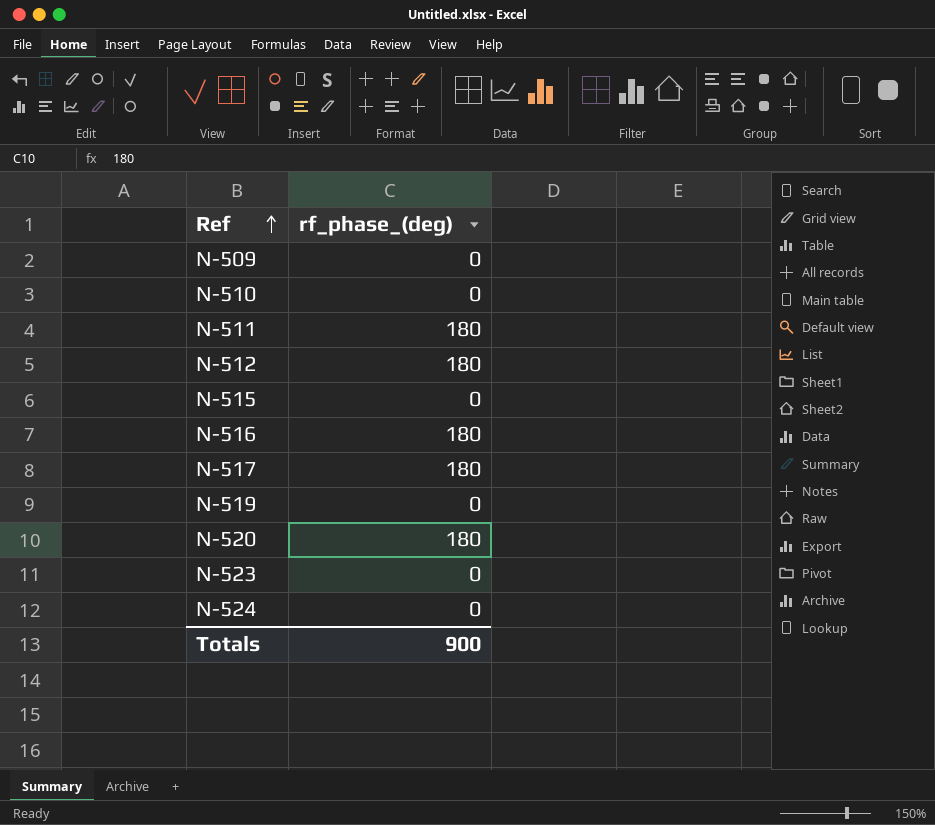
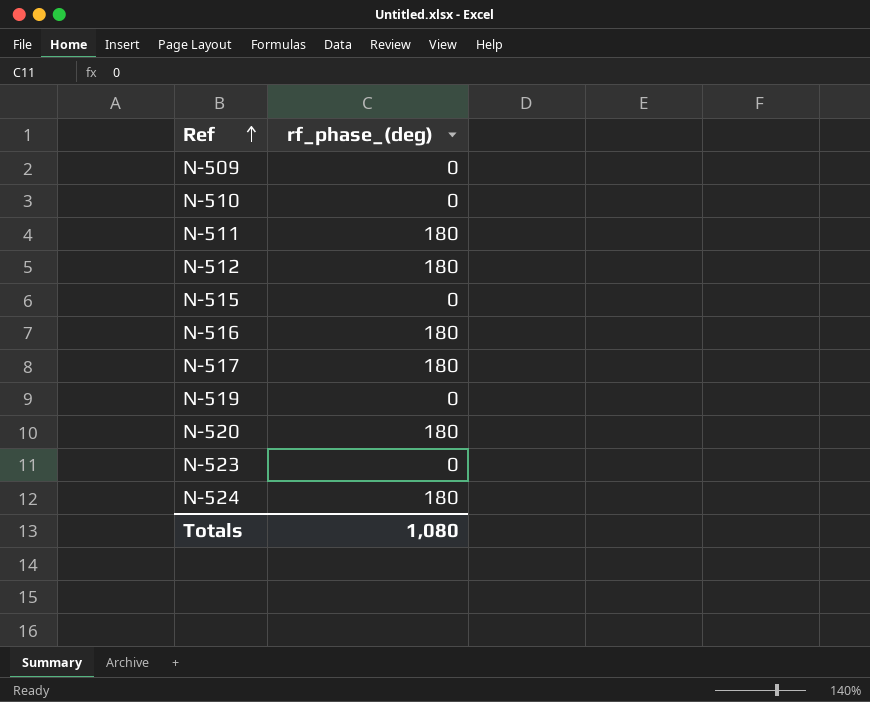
N-524 | rf_phase_(deg): 0 -> 180
Totals | rf_phase_(deg): 900 -> 1,080

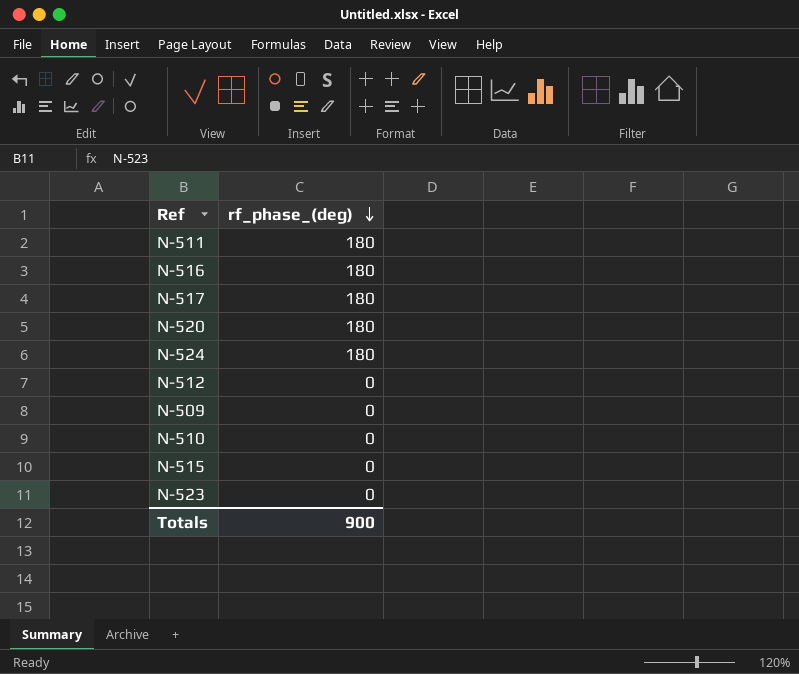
row order: Ref ascending -> rf_phase_(deg) descending
row N-519: 0 -> none
N-512 | rf_phase_(deg): 180 -> 0
Totals | rf_phase_(deg): 1,080 -> 900

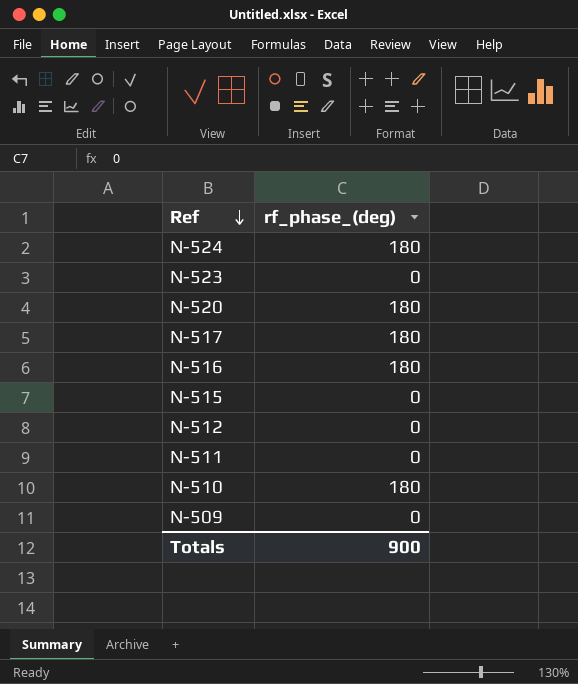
row order: rf_phase_(deg) descending -> Ref descending
N-511 | rf_phase_(deg): 180 -> 0
N-510 | rf_phase_(deg): 0 -> 180

